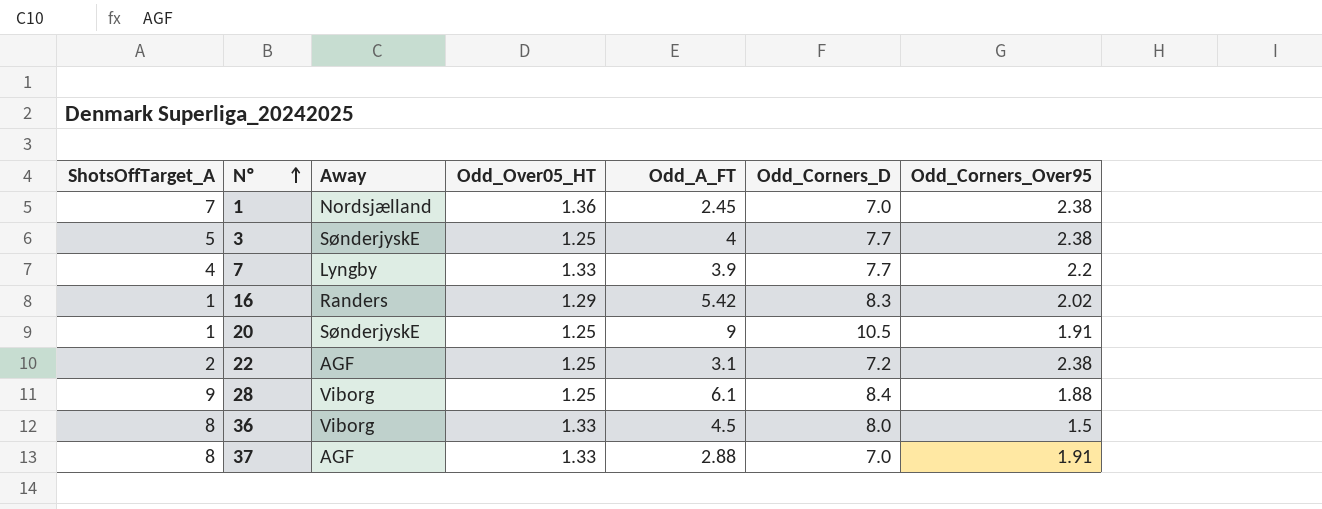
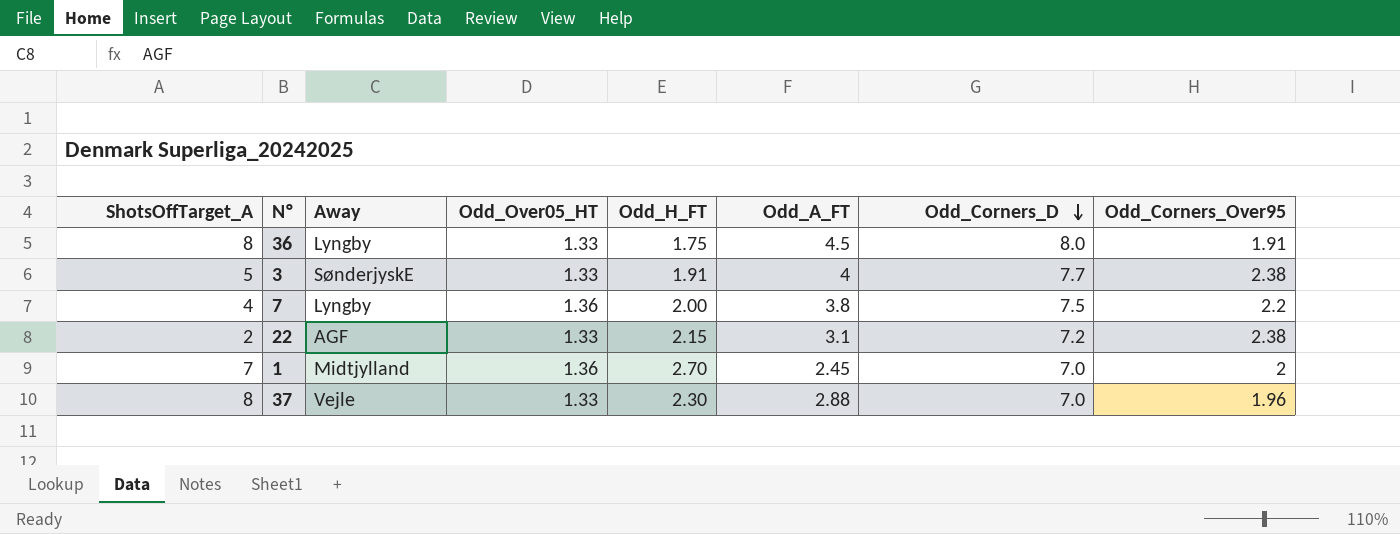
row order: Nº ascending -> Odd_Corners_D descending
column Odd_H_FT | position: none -> 5
row 16: 1 | Randers | 1.29 | 5.42 | 8.3 | 2.02 -> none
row 20: 1 | SønderjyskE | 1.25 | 9 | 10.5 | 1.91 -> none
row 28: 9 | Viborg | 1.25 | 6.1 | 8.4 | 1.88 -> none
36 | Away: Viborg -> Lyngby
36 | Odd_Corners_Over95: 1.5 -> 1.91
3 | Odd_Over05_HT: 1.25 -> 1.33
7 | Odd_Over05_HT: 1.33 -> 1.36
7 | Odd_A_FT: 3.9 -> 3.8
7 | Odd_Corners_D: 7.7 -> 7.5
22 | Odd_Over05_HT: 1.25 -> 1.33
1 | Away: Nordsjælland -> Midtjylland
1 | Odd_Corners_Over95: 2.38 -> 2
37 | Away: AGF -> Vejle
37 | Odd_Corners_Over95: 1.91 -> 1.96

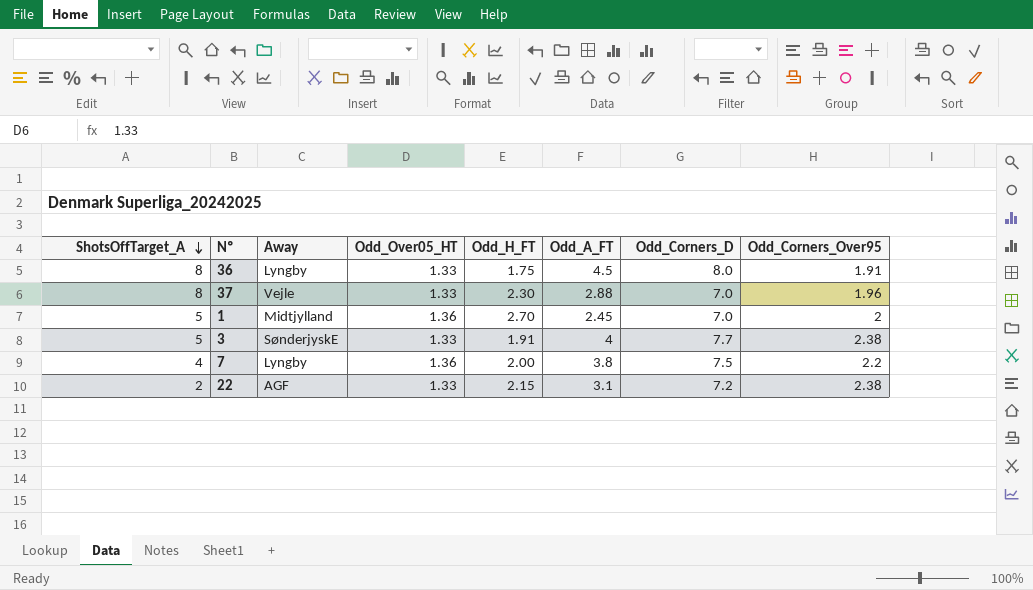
row order: Odd_Corners_D descending -> ShotsOffTarget_A descending
1 | ShotsOffTarget_A: 7 -> 5

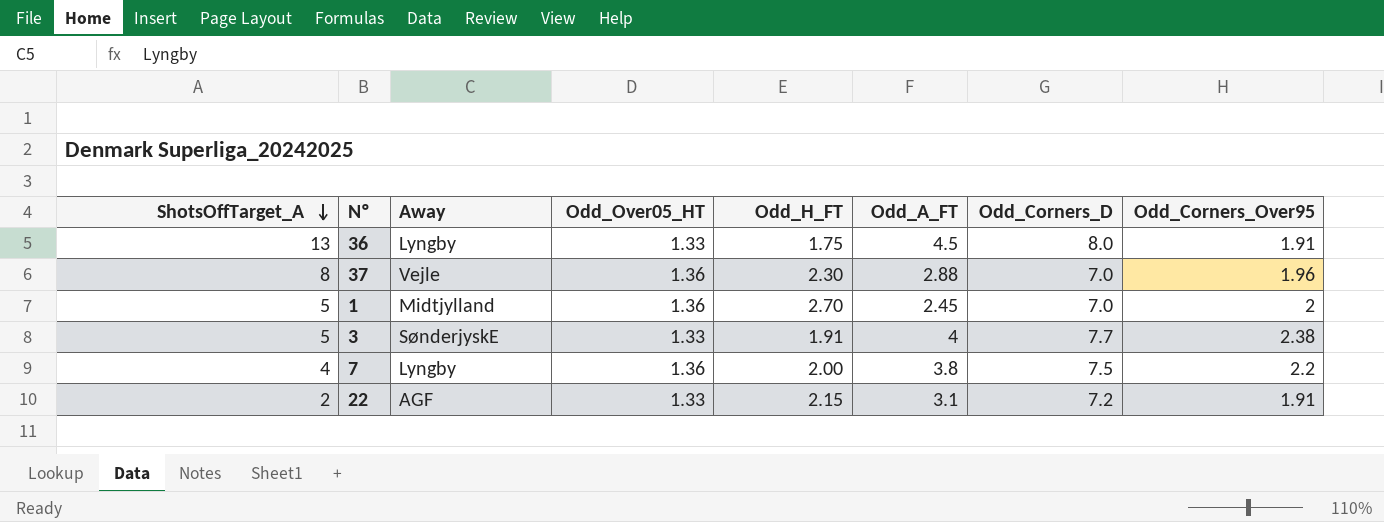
36 | ShotsOffTarget_A: 8 -> 13
37 | Odd_Over05_HT: 1.33 -> 1.36
22 | Odd_Corners_Over95: 2.38 -> 1.91

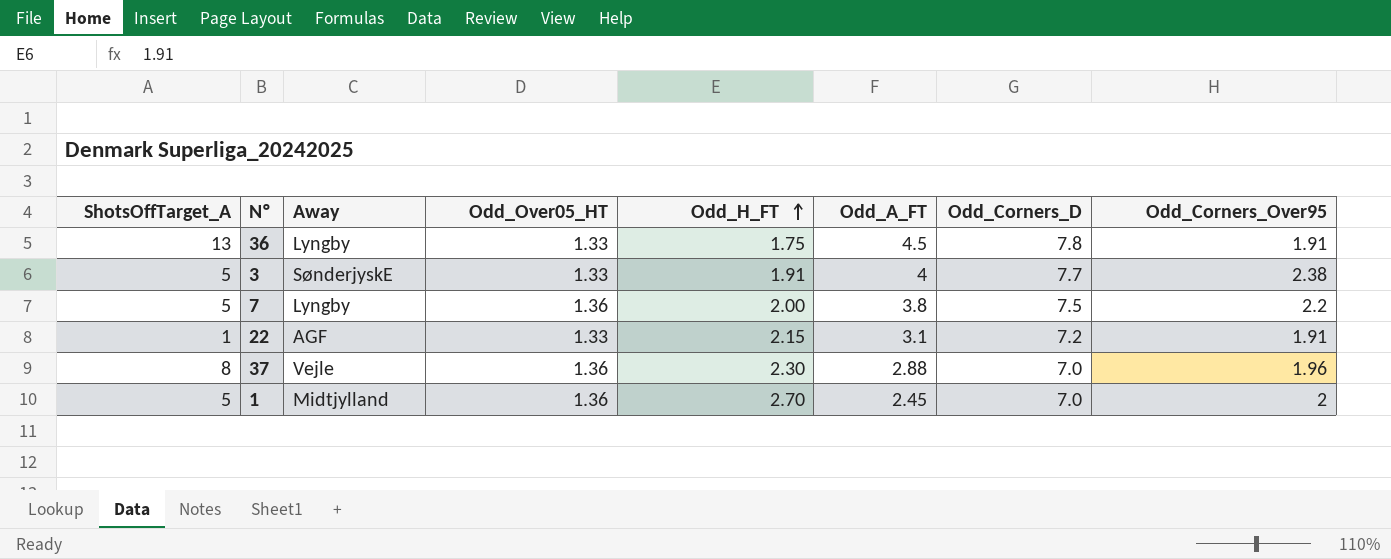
row order: ShotsOffTarget_A descending -> Odd_H_FT ascending
36 | Odd_Corners_D: 8.0 -> 7.8
7 | ShotsOffTarget_A: 4 -> 5
22 | ShotsOffTarget_A: 2 -> 1

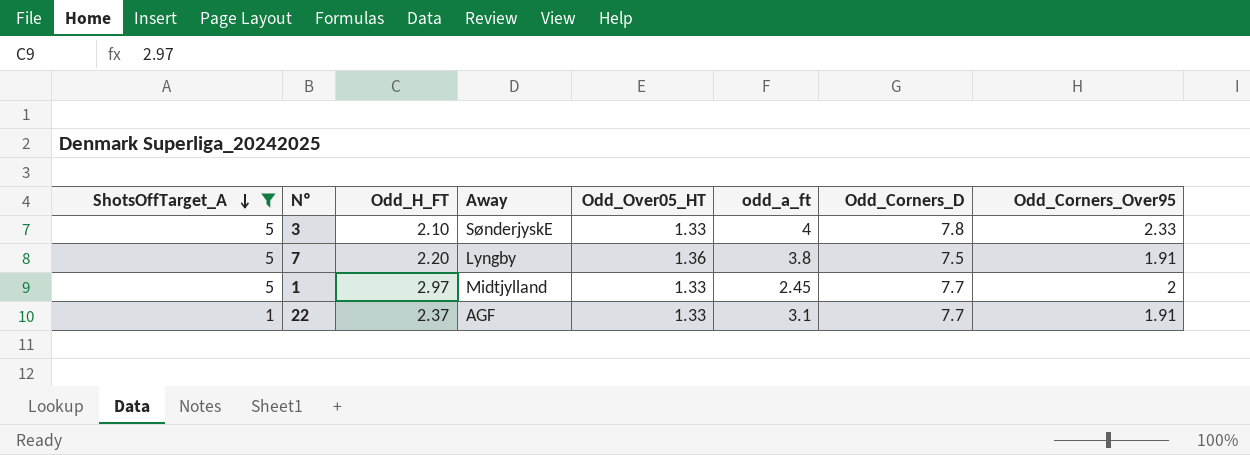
filter: none -> ShotsOffTarget_A <= 5
row order: Odd_H_FT ascending -> ShotsOffTarget_A descending
column Odd_H_FT | position: 5 -> 3
column name: Odd_A_FT -> odd_a_ft
3 | Odd_H_FT: 1.91 -> 2.10
3 | Odd_Corners_D: 7.7 -> 7.8
3 | Odd_Corners_Over95: 2.38 -> 2.33
7 | Odd_H_FT: 2.00 -> 2.20
7 | Odd_Corners_Over95: 2.2 -> 1.91
1 | Odd_H_FT: 2.70 -> 2.97
1 | Odd_Over05_HT: 1.36 -> 1.33
1 | Odd_Corners_D: 7.0 -> 7.7
22 | Odd_H_FT: 2.15 -> 2.37
22 | Odd_Corners_D: 7.2 -> 7.7

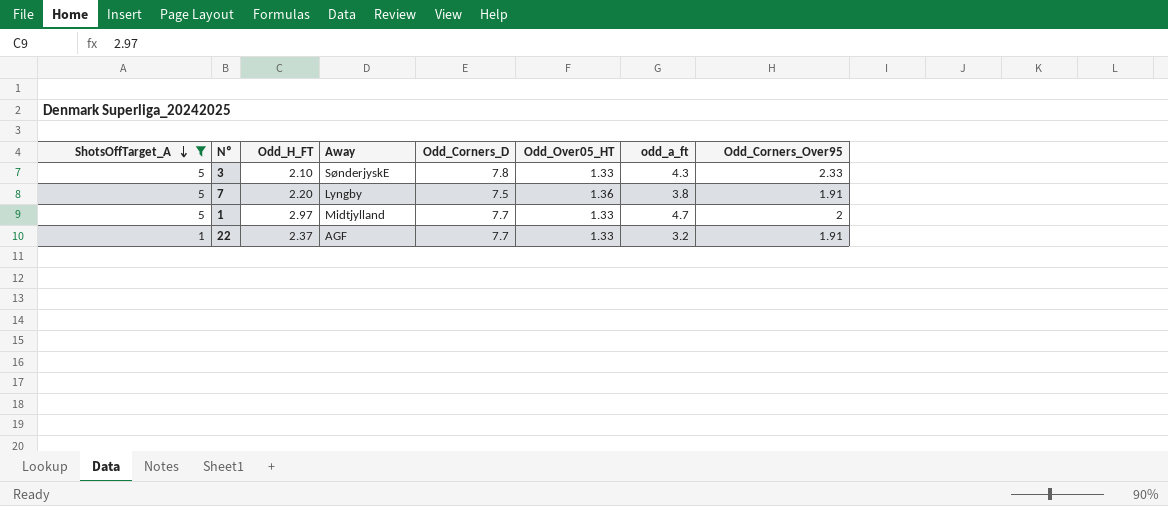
column Odd_Corners_D | position: 7 -> 5
3 | odd_a_ft: 4 -> 4.3
1 | odd_a_ft: 2.45 -> 4.7
22 | odd_a_ft: 3.1 -> 3.2

